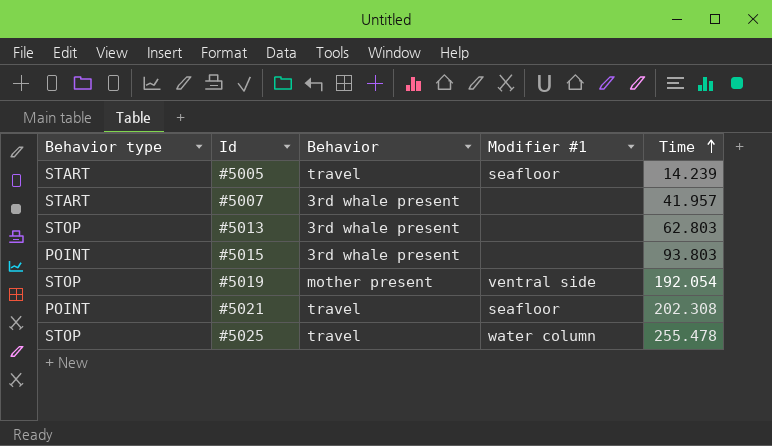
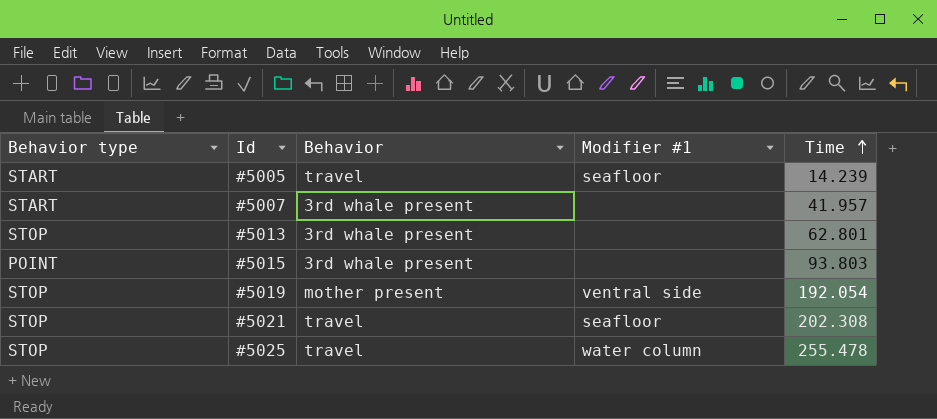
#5013 | Time: 62.803 -> 62.801
#5021 | Behavior type: POINT -> STOP

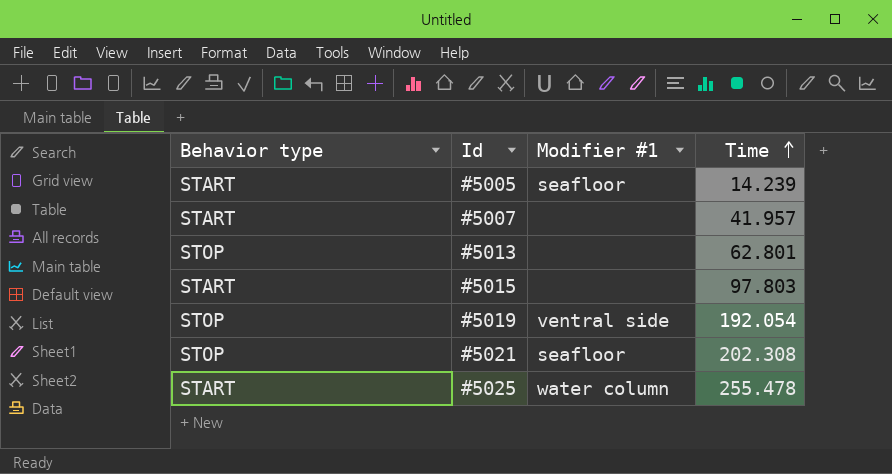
column Behavior | position: 3 -> none
#5015 | Behavior type: POINT -> START
#5015 | Time: 93.803 -> 97.803
#5025 | Behavior type: STOP -> START

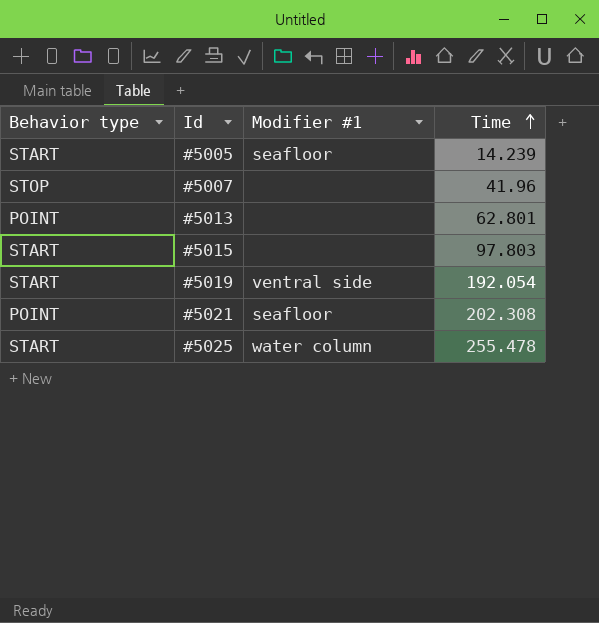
#5007 | Behavior type: START -> STOP
#5007 | Time: 41.957 -> 41.96
#5013 | Behavior type: STOP -> POINT
#5019 | Behavior type: STOP -> START
#5021 | Behavior type: STOP -> POINT

